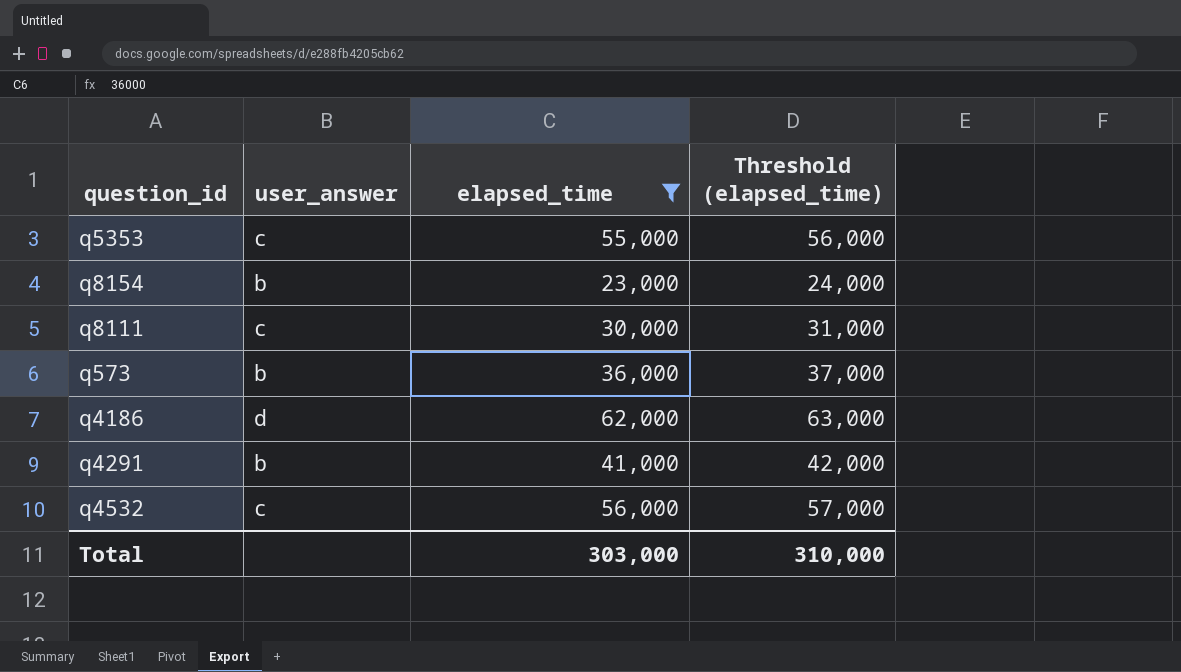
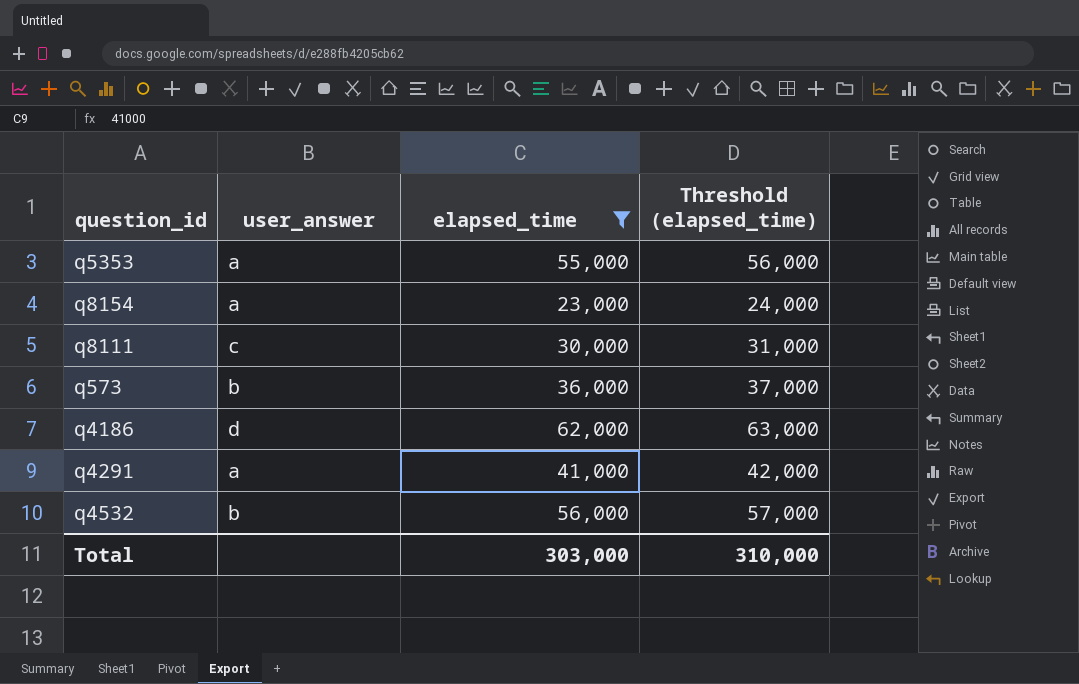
q5353 | user_answer: c -> a
q8154 | user_answer: b -> a
q4291 | user_answer: b -> a
q4532 | user_answer: c -> b

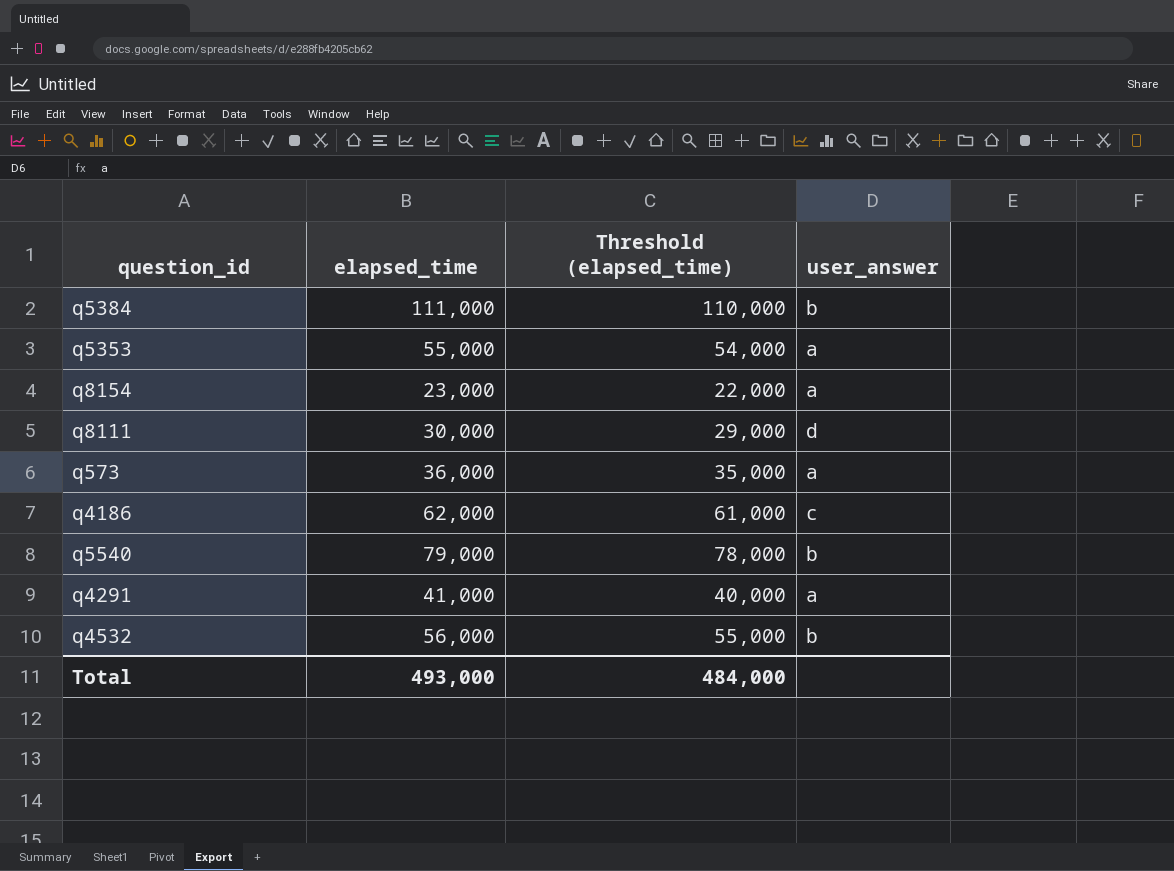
filter: elapsed_time <= 62,000 -> none
column Threshold (elapsed_time) | formula: [elapsed_time] + 1000 -> [elapsed_time] - 1000
column user_answer | position: 2 -> 4
q8111 | user_answer: c -> d
q573 | user_answer: b -> a
q4186 | user_answer: d -> c
Total | elapsed_time: 303,000 -> 493,000
Total | Threshold (elapsed_time): 310,000 -> 484,000

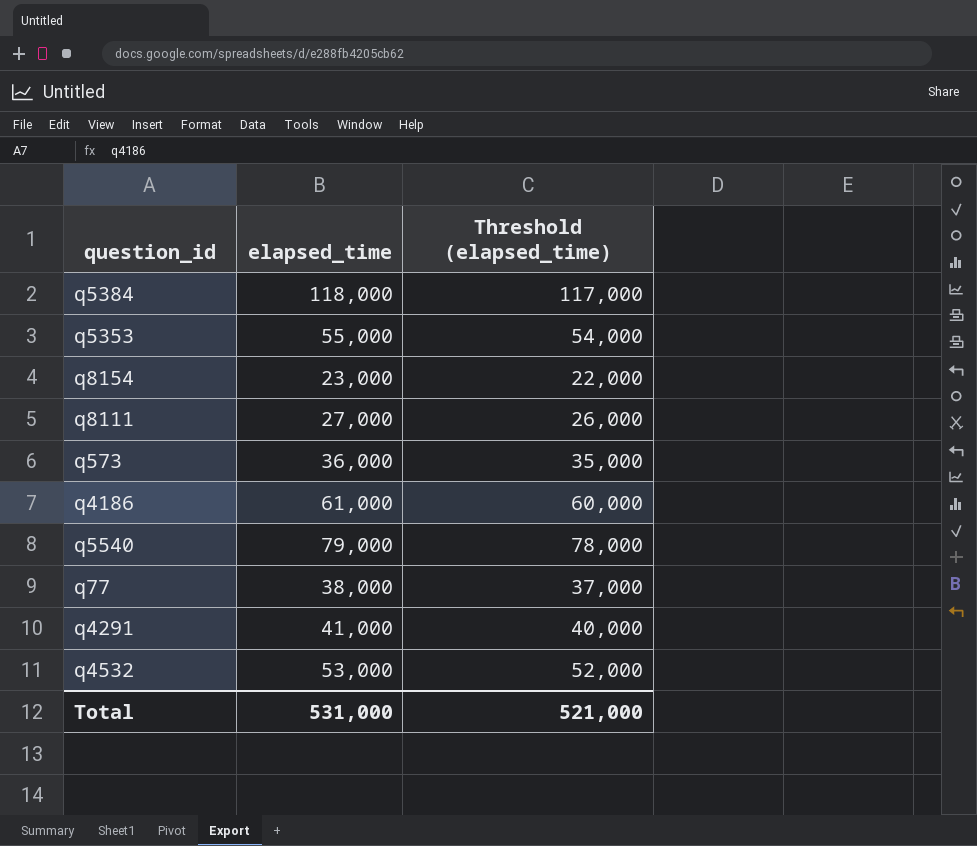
column user_answer | position: 4 -> none
q5384 | elapsed_time: 111,000 -> 118,000
q5384 | Threshold (elapsed_time): 110,000 -> 117,000
q8111 | elapsed_time: 30,000 -> 27,000
q8111 | Threshold (elapsed_time): 29,000 -> 26,000
q4186 | elapsed_time: 62,000 -> 61,000
q4186 | Threshold (elapsed_time): 61,000 -> 60,000
row q77: none -> 38,000 | 37,000
q4532 | elapsed_time: 56,000 -> 53,000
q4532 | Threshold (elapsed_time): 55,000 -> 52,000
Total | elapsed_time: 493,000 -> 531,000
Total | Threshold (elapsed_time): 484,000 -> 521,000

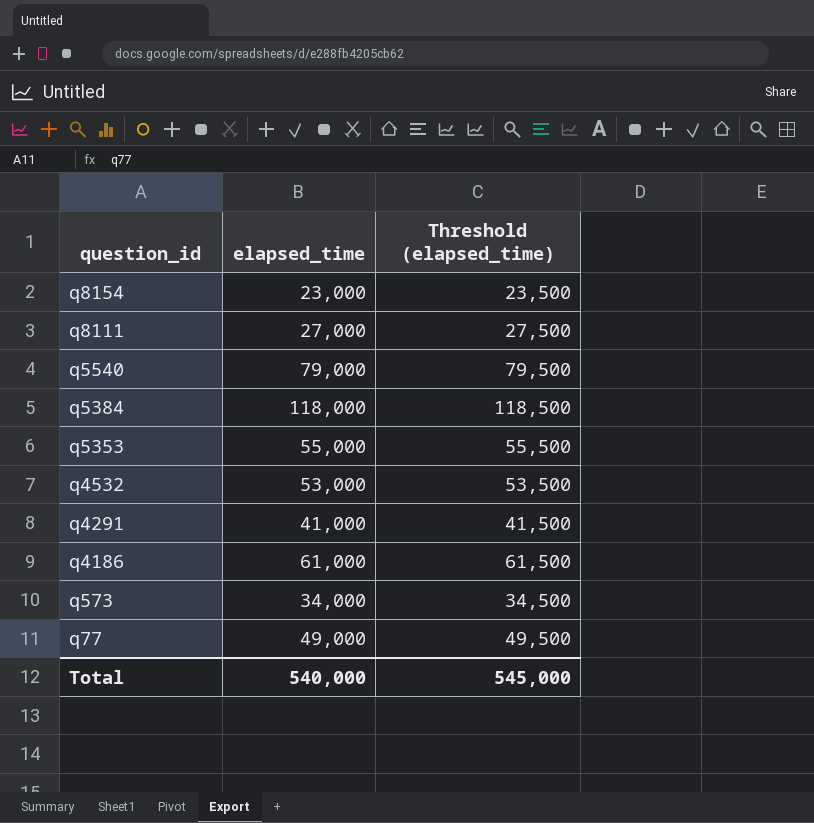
row order: none -> question_id descending
column Threshold (elapsed_time) | formula: [elapsed_time] - 1000 -> [elapsed_time] + 500
q573 | elapsed_time: 36,000 -> 34,000
q77 | elapsed_time: 38,000 -> 49,000
Total | elapsed_time: 531,000 -> 540,000
Total | Threshold (elapsed_time): 521,000 -> 545,000

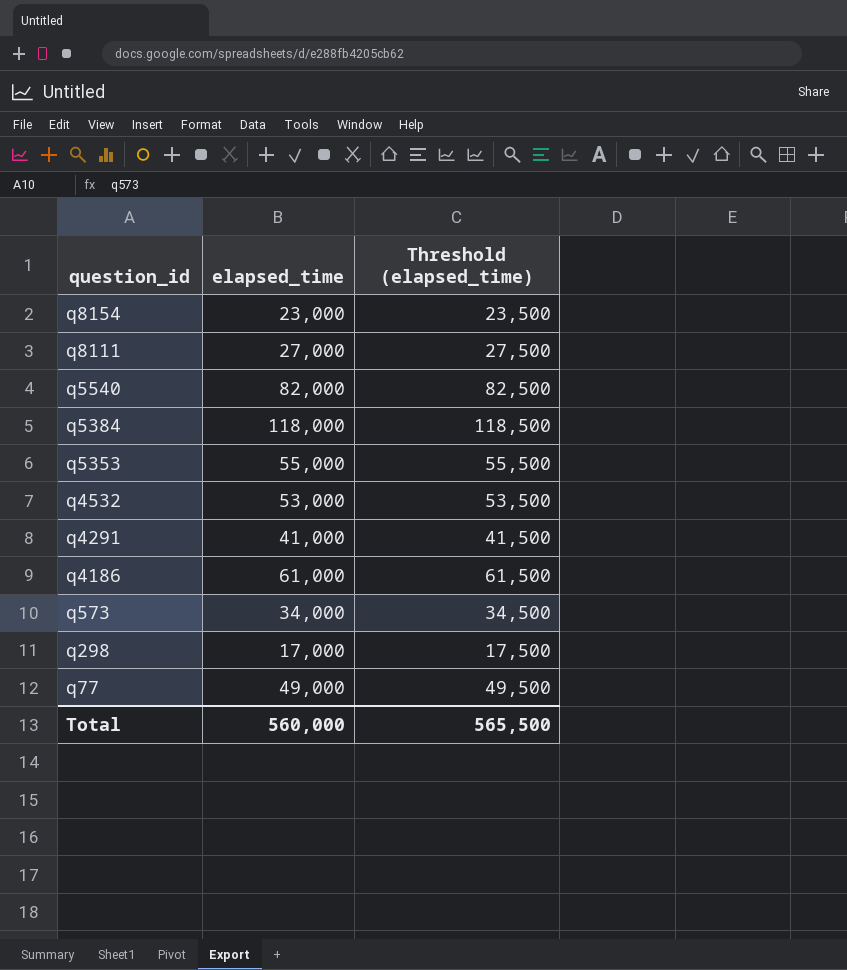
q5540 | elapsed_time: 79,000 -> 82,000
q5540 | Threshold (elapsed_time): 79,500 -> 82,500
row q298: none -> 17,000 | 17,500
Total | elapsed_time: 540,000 -> 560,000
Total | Threshold (elapsed_time): 545,000 -> 565,500

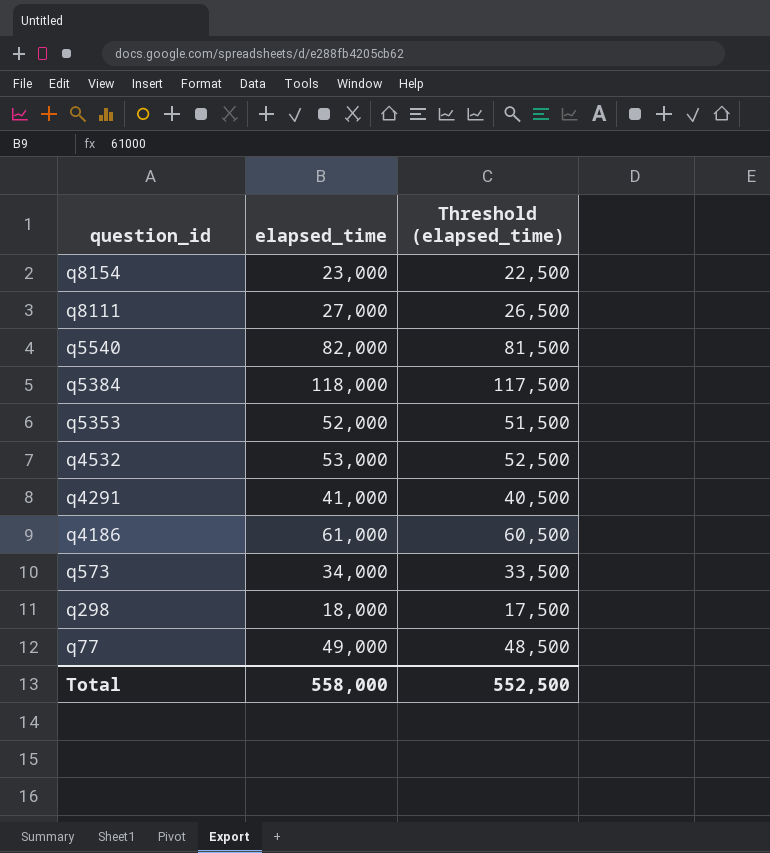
column Threshold (elapsed_time) | formula: [elapsed_time] + 500 -> [elapsed_time] - 500
q5353 | elapsed_time: 55,000 -> 52,000
q298 | elapsed_time: 17,000 -> 18,000
Total | elapsed_time: 560,000 -> 558,000
Total | Threshold (elapsed_time): 565,500 -> 552,500

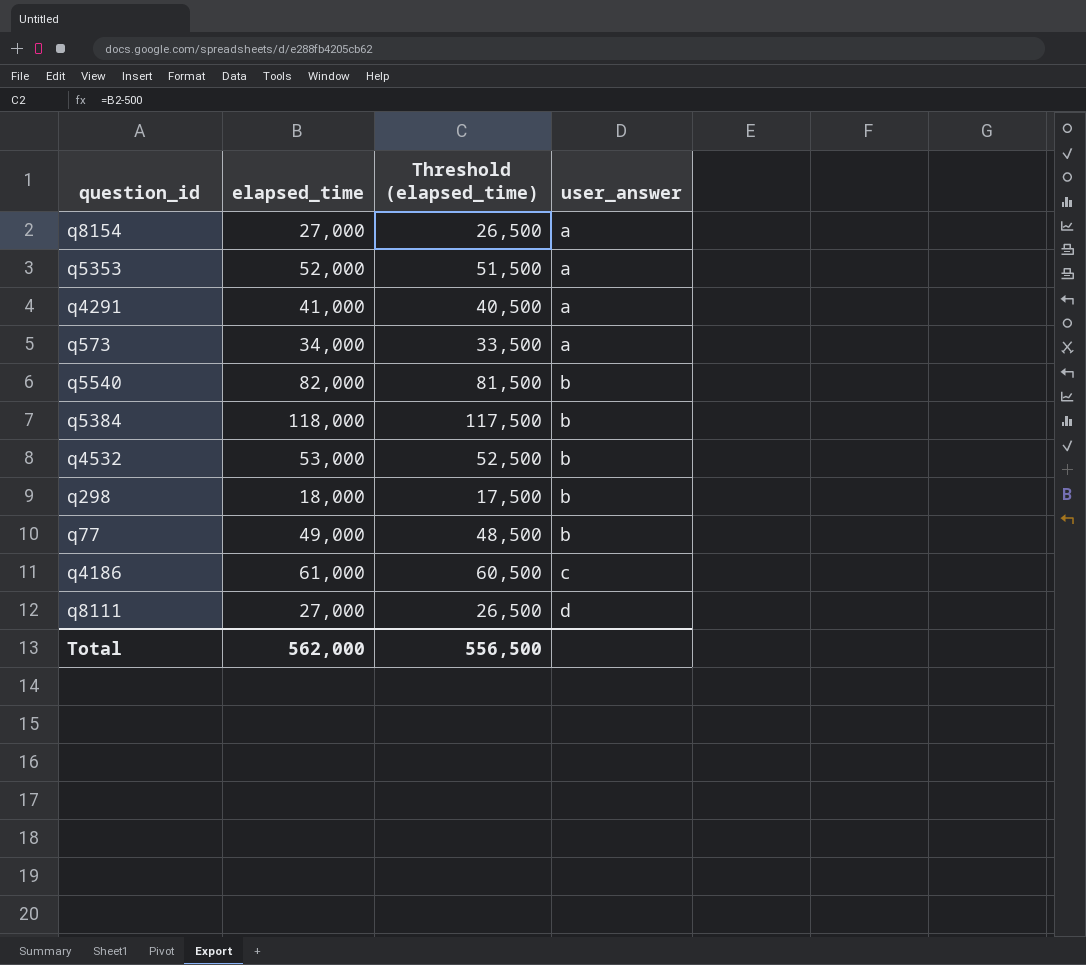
row order: question_id descending -> user_answer ascending
column user_answer | position: none -> 4
q8154 | elapsed_time: 23,000 -> 27,000
q8154 | Threshold (elapsed_time): 22,500 -> 26,500
Total | elapsed_time: 558,000 -> 562,000
Total | Threshold (elapsed_time): 552,500 -> 556,500

